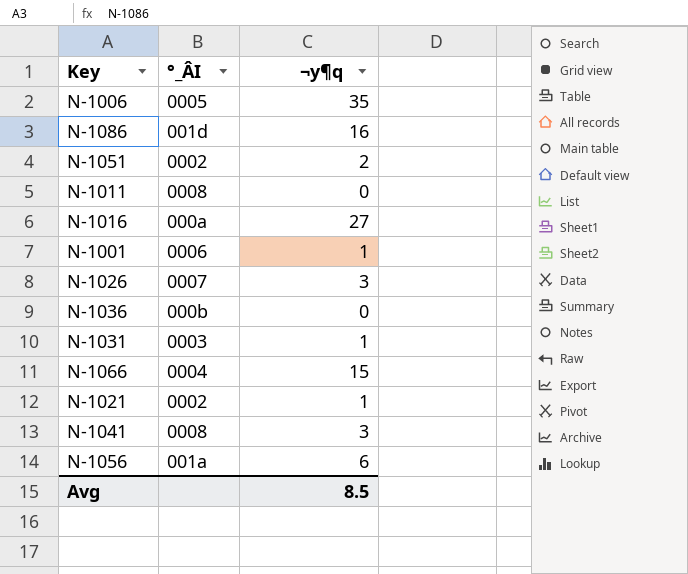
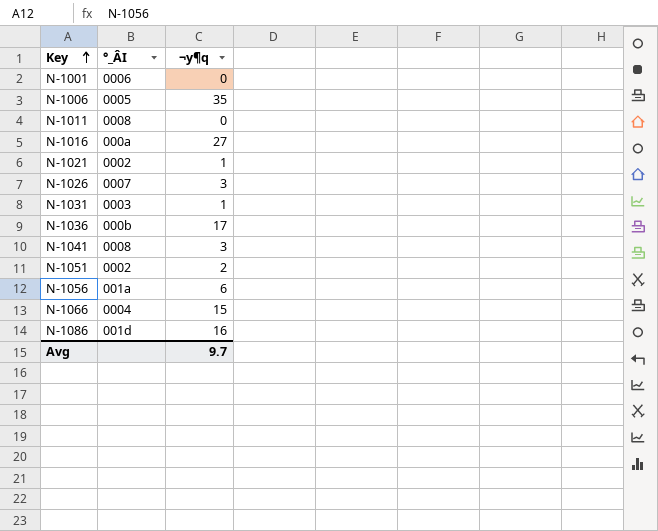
row order: none -> Key ascending
N-1001 | ¬y¶q: 1 -> 0
N-1036 | ¬y¶q: 0 -> 17
Avg | ¬y¶q: 8.5 -> 9.7

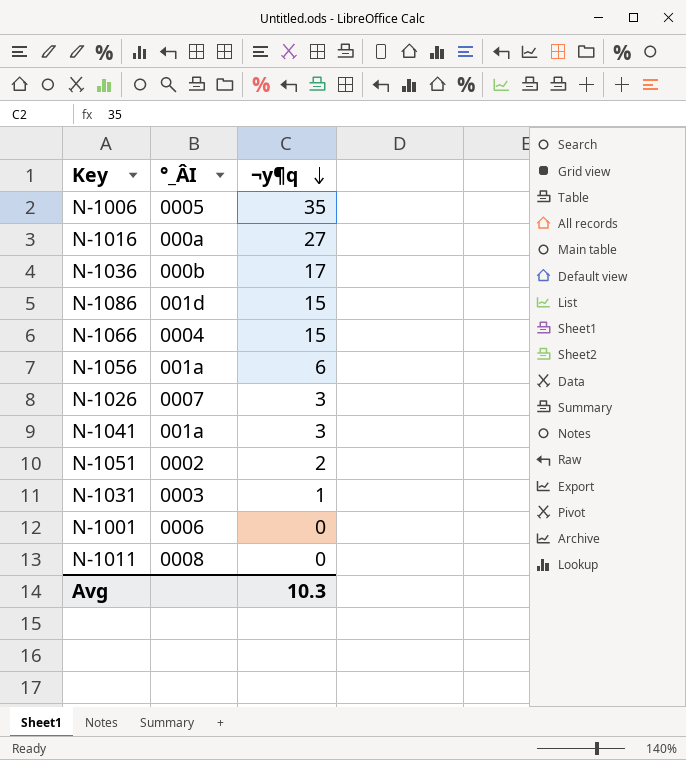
row order: Key ascending -> ¬y¶q descending
row N-1021: 0002 | 1 -> none
N-1086 | ¬y¶q: 16 -> 15
N-1041 | °_ÂI: 0008 -> 001a
Avg | ¬y¶q: 9.7 -> 10.3

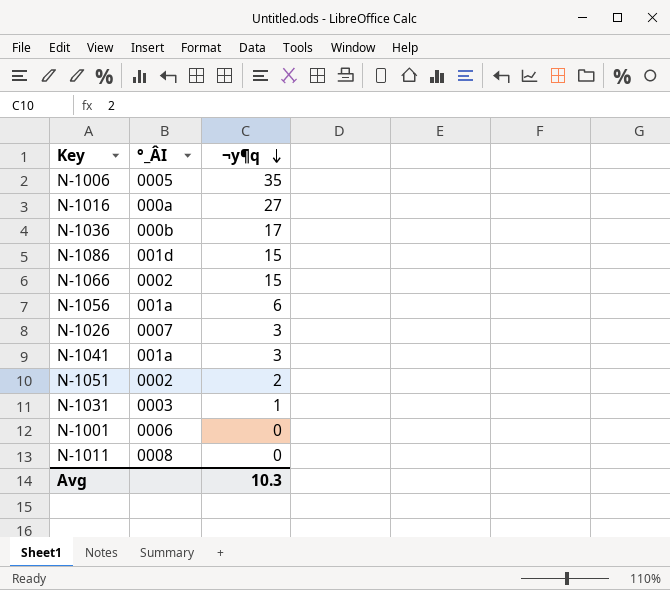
N-1066 | °_ÂI: 0004 -> 0002

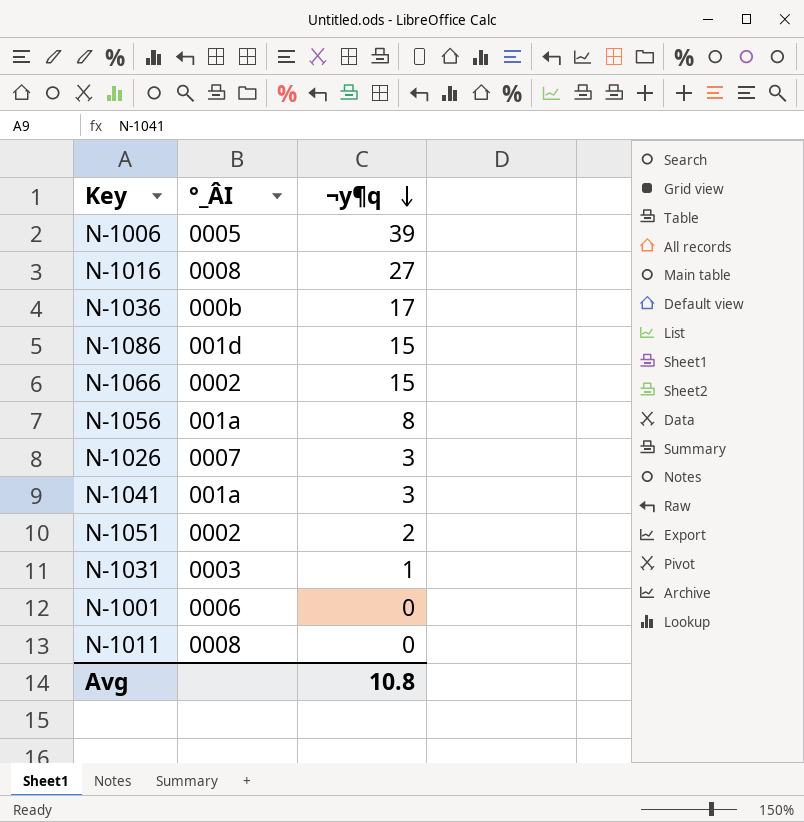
N-1006 | ¬y¶q: 35 -> 39
N-1016 | °_ÂI: 000a -> 0008
N-1056 | ¬y¶q: 6 -> 8
Avg | ¬y¶q: 10.3 -> 10.8

